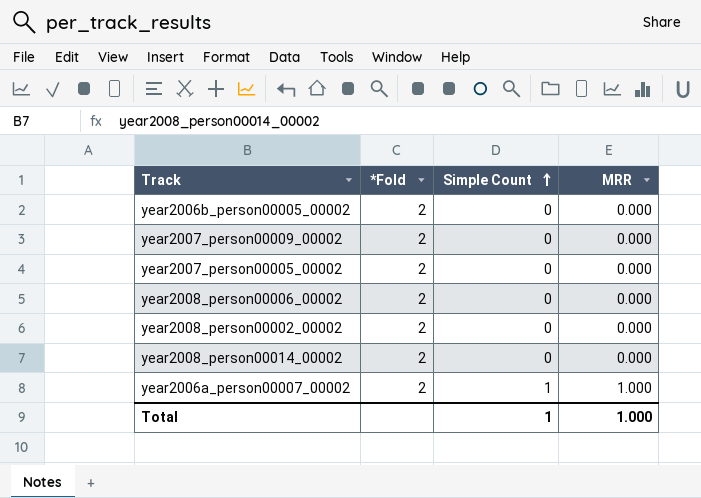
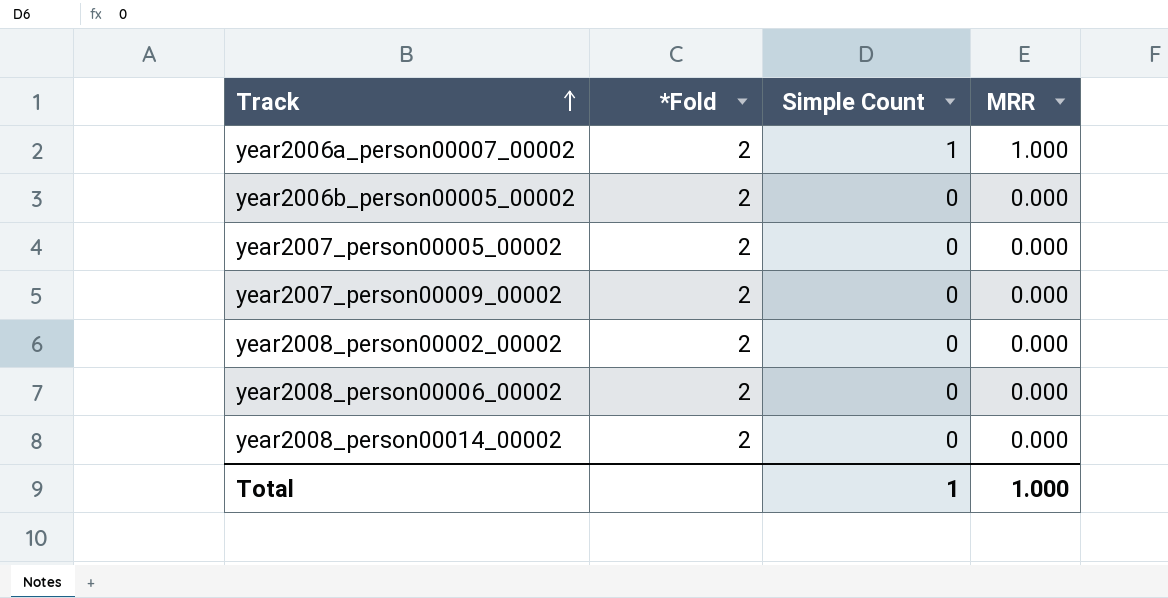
row order: Simple Count ascending -> Track ascending

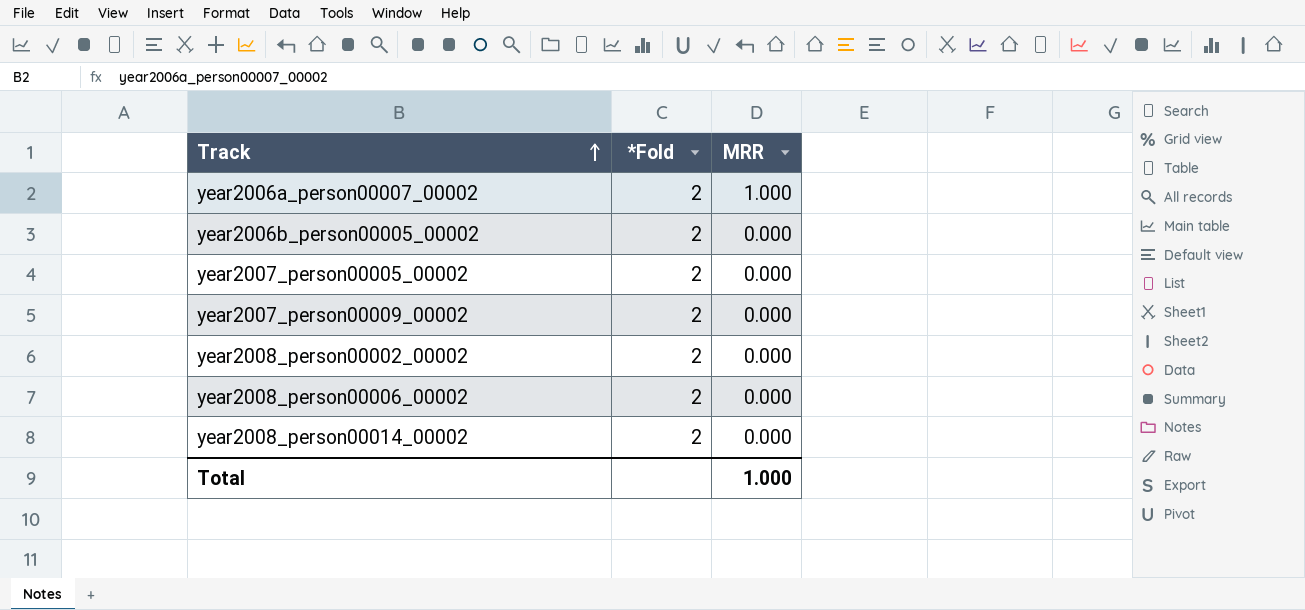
column Simple Count | position: 3 -> none

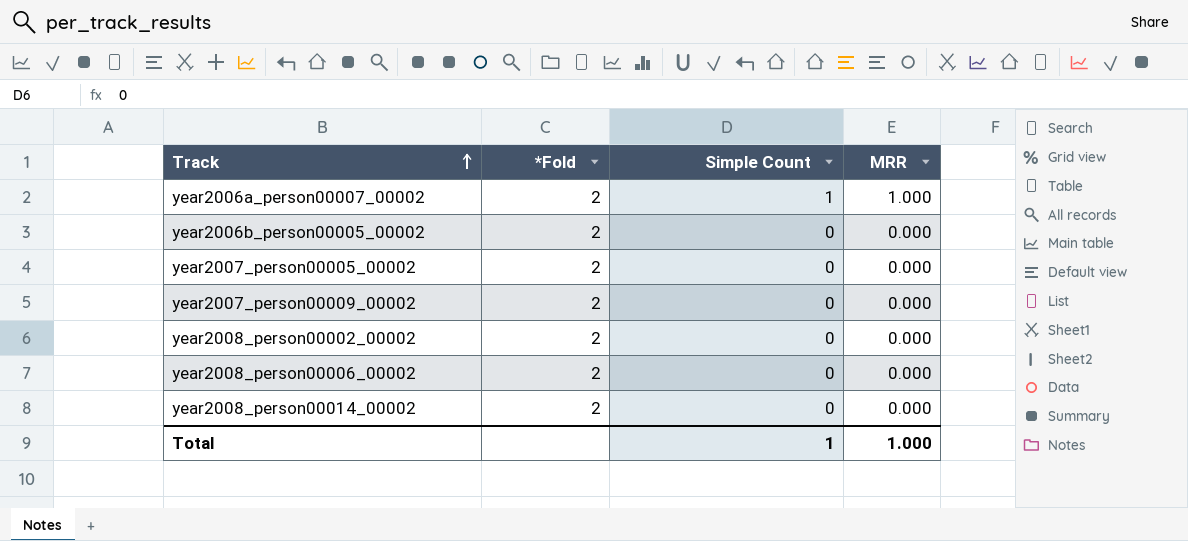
column Simple Count | position: none -> 3

